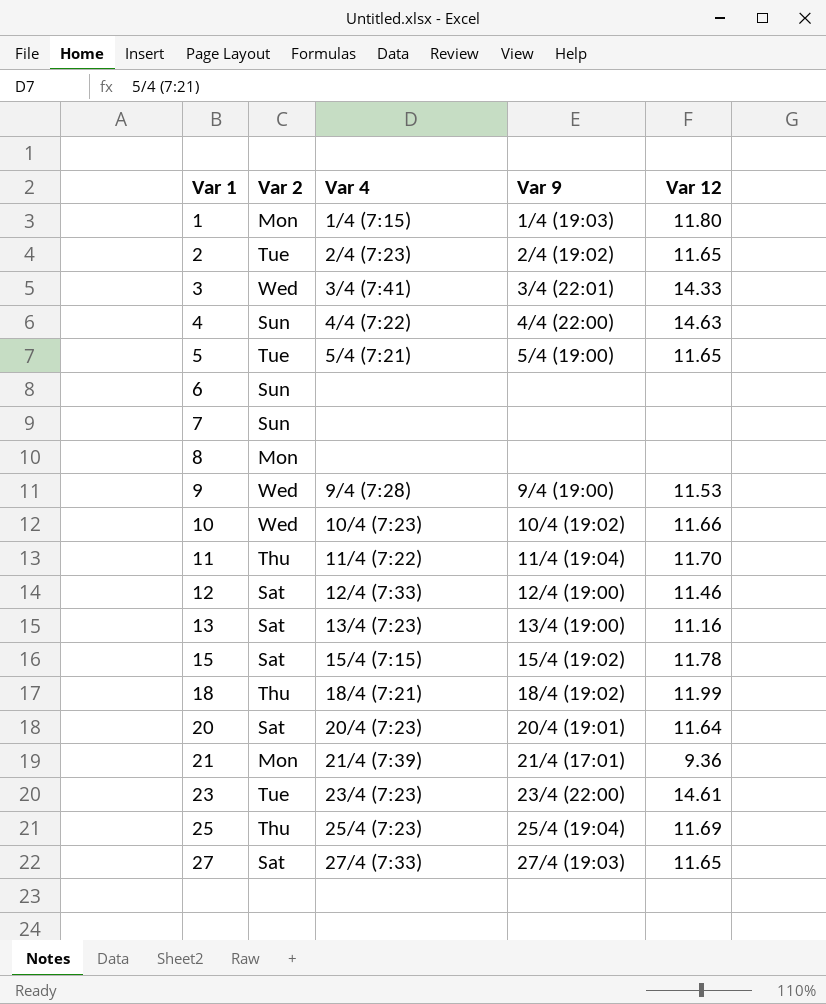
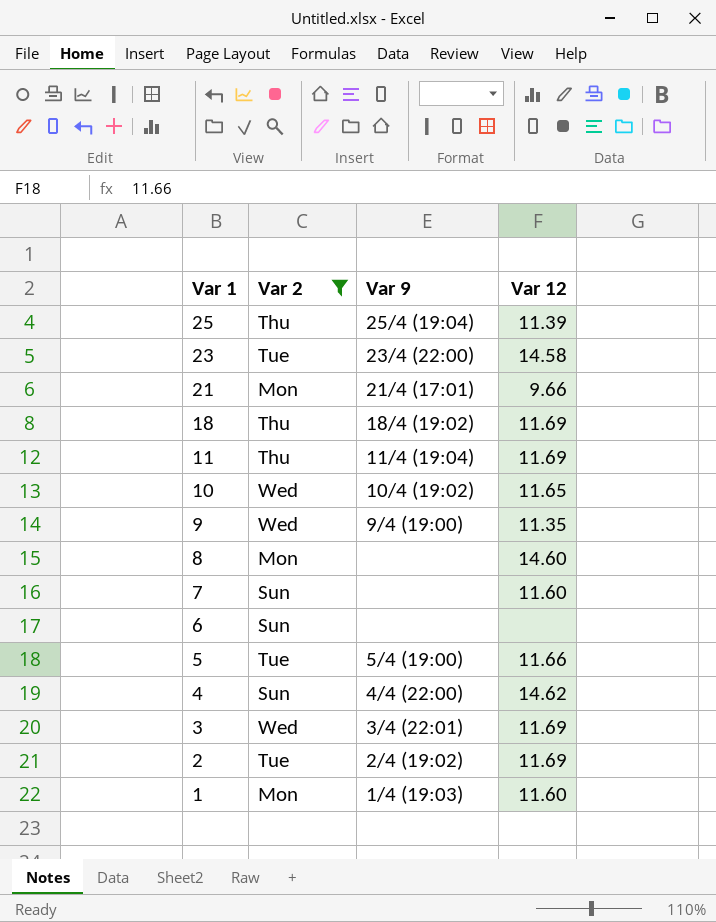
filter: none -> Var 2 != Sat
row order: Var 1 ascending -> Var 1 descending
column Var 4 | position: 3 -> none
25 | Var 12: 11.69 -> 11.39
23 | Var 12: 14.61 -> 14.58
21 | Var 12: 9.36 -> 9.66
18 | Var 12: 11.99 -> 11.69
11 | Var 12: 11.70 -> 11.69
10 | Var 12: 11.66 -> 11.65
9 | Var 12: 11.53 -> 11.35
8 | Var 12: none -> 14.60
7 | Var 12: none -> 11.60
5 | Var 12: 11.65 -> 11.66
4 | Var 12: 14.63 -> 14.62
3 | Var 12: 14.33 -> 11.69
2 | Var 12: 11.65 -> 11.69
1 | Var 12: 11.80 -> 11.60

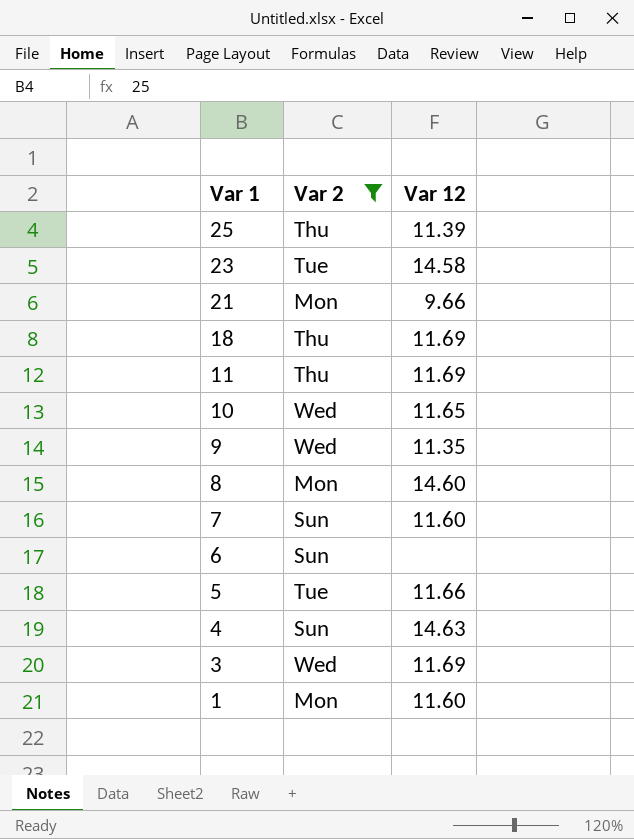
column Var 9 | position: 3 -> none
row 2: Tue | 2/4 (19:02) | 11.69 -> none
4 | Var 12: 14.62 -> 14.63

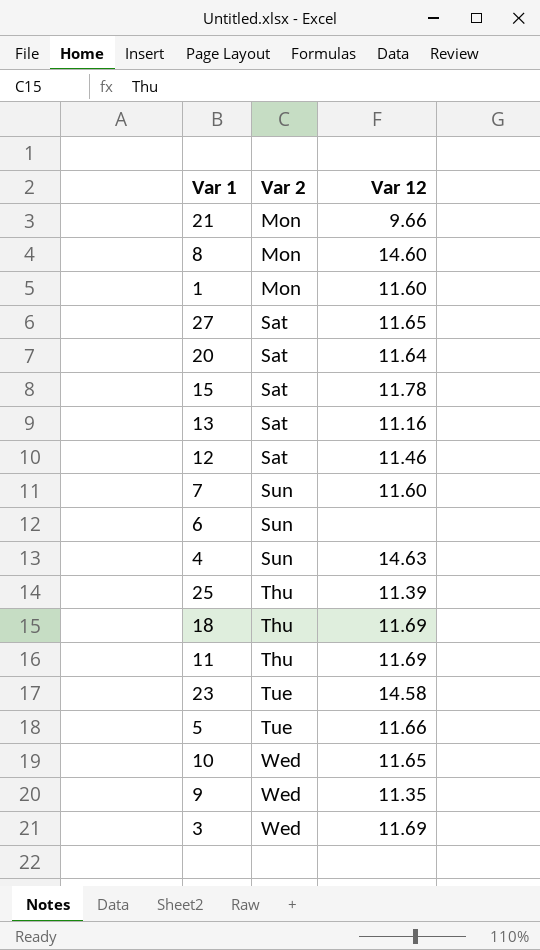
filter: Var 2 != Sat -> none
row order: Var 1 descending -> Var 2 ascending

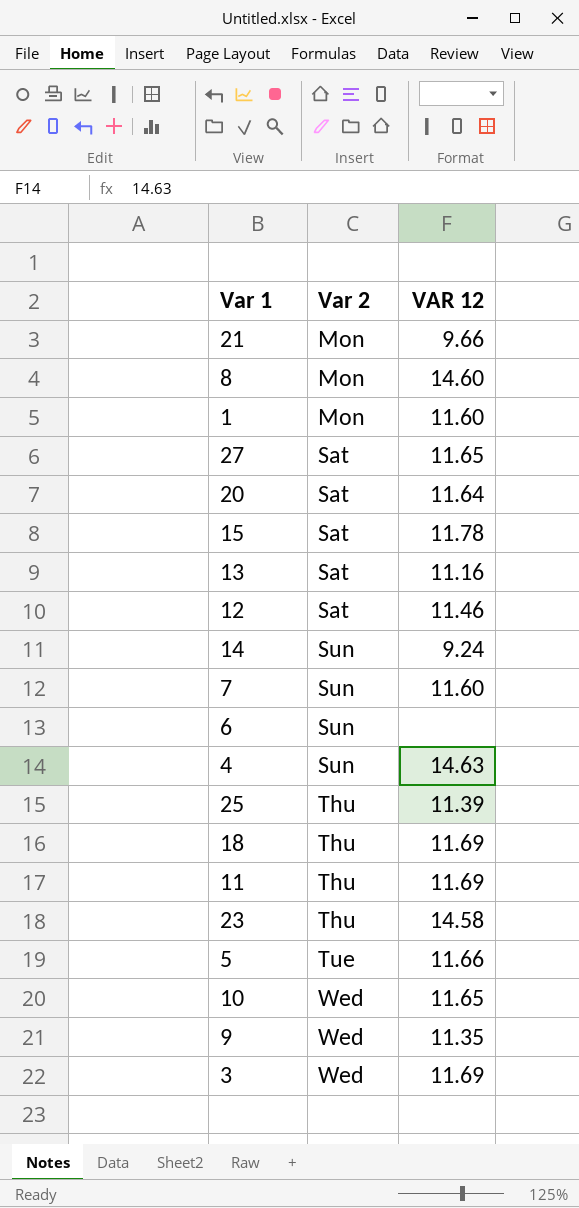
column name: Var 12 -> VAR 12
row 14: none -> Sun | 9.24
23 | Var 2: Tue -> Thu

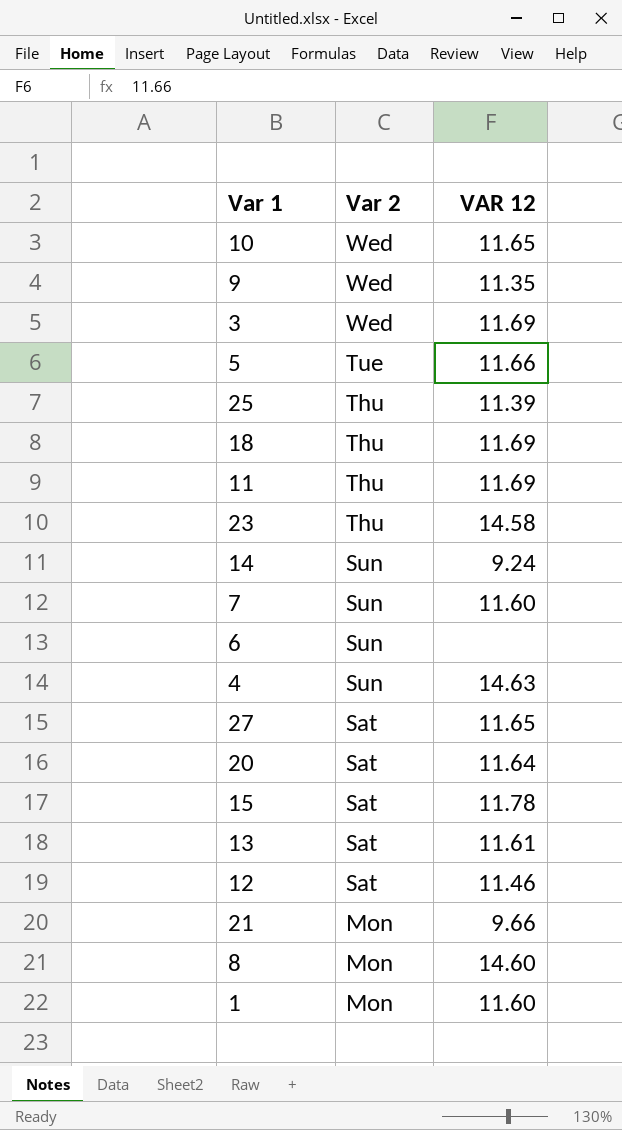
row order: Var 2 ascending -> Var 2 descending
13 | VAR 12: 11.16 -> 11.61

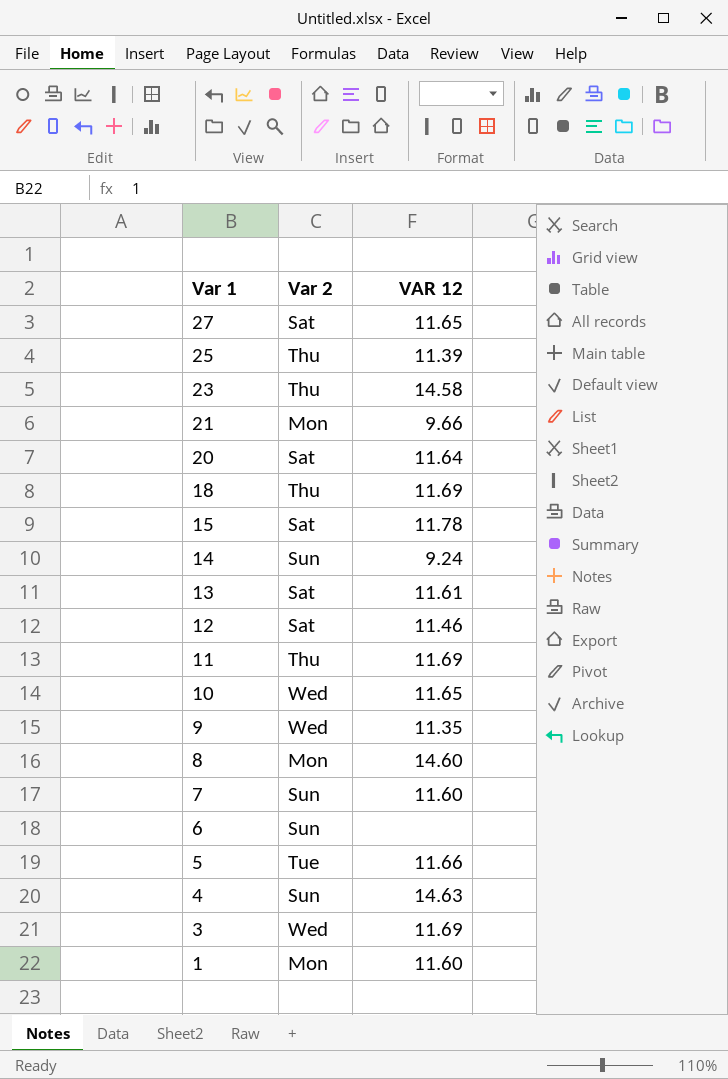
row order: Var 2 descending -> Var 1 descending

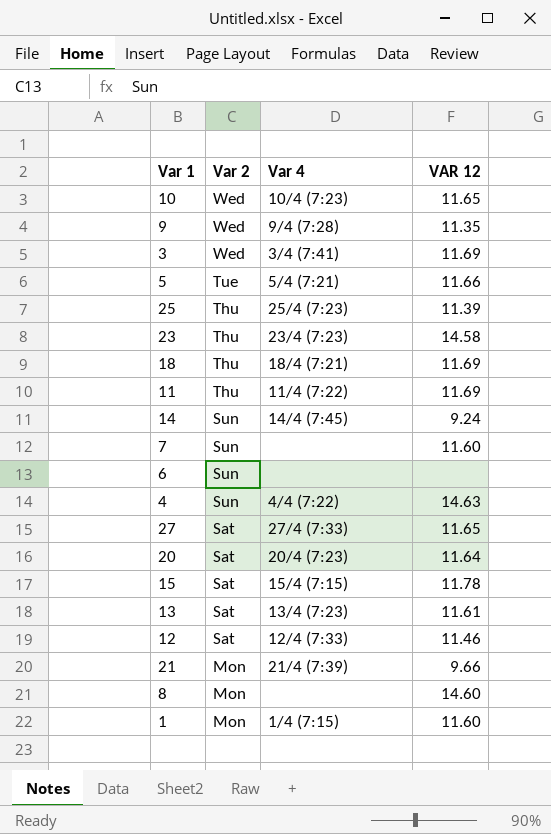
row order: Var 1 descending -> Var 2 descending
column Var 4 | position: none -> 3

